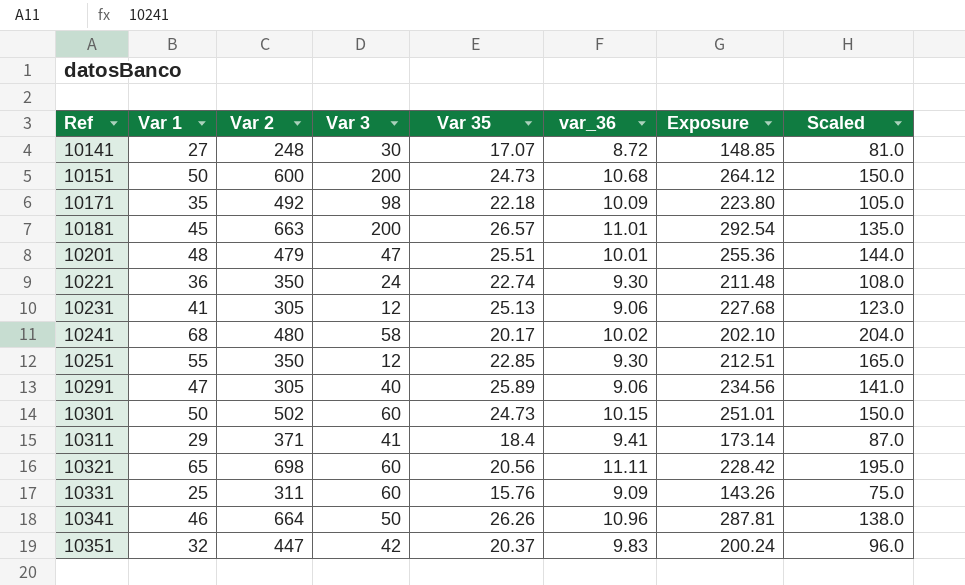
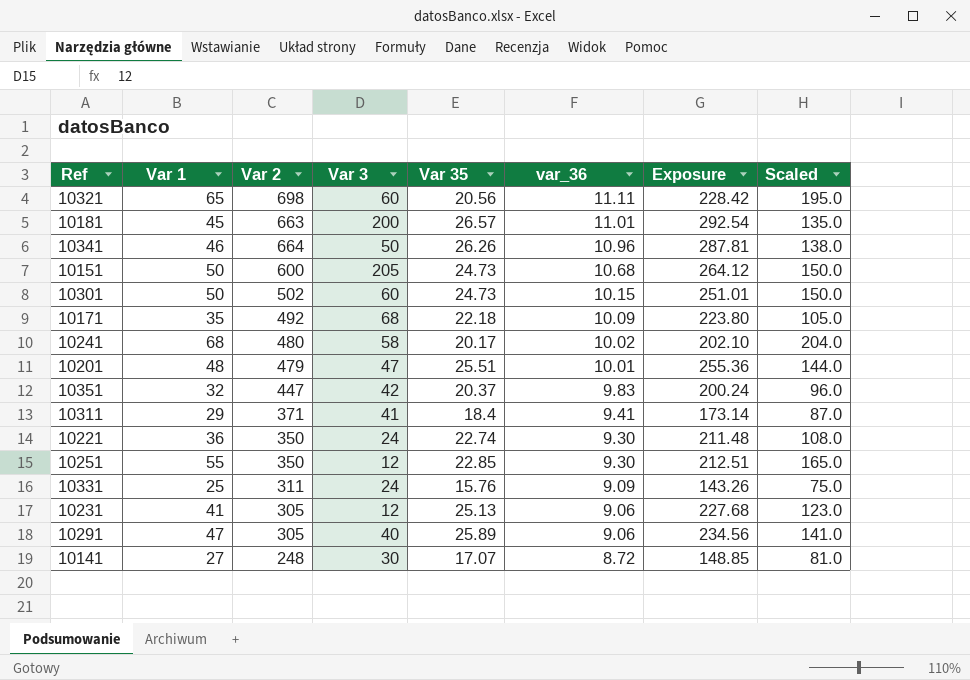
row order: Ref ascending -> var_36 descending
10151 | Var 3: 200 -> 205
10171 | Var 3: 98 -> 68
10331 | Var 3: 60 -> 24

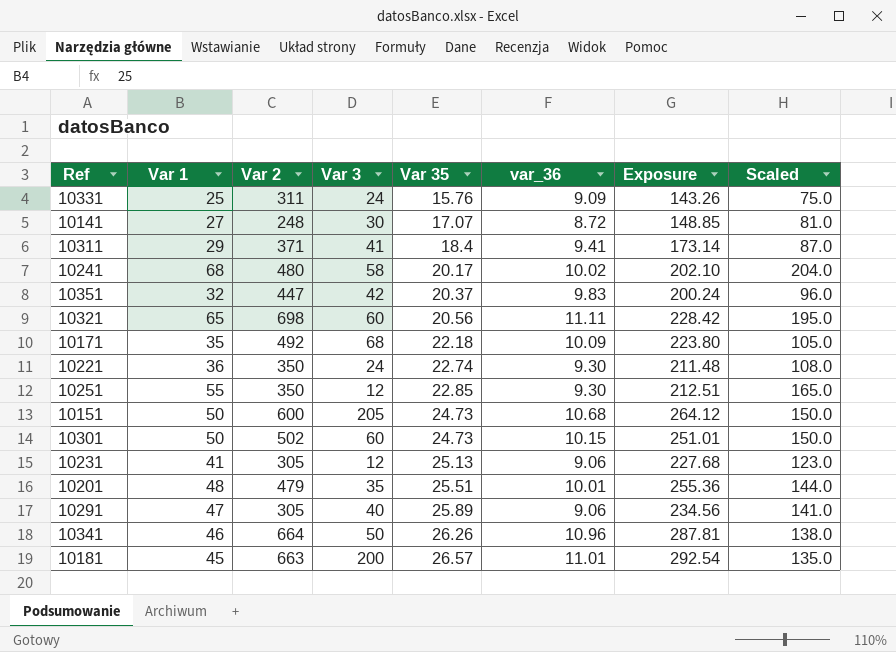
row order: var_36 descending -> Var 35 ascending
10201 | Var 3: 47 -> 35

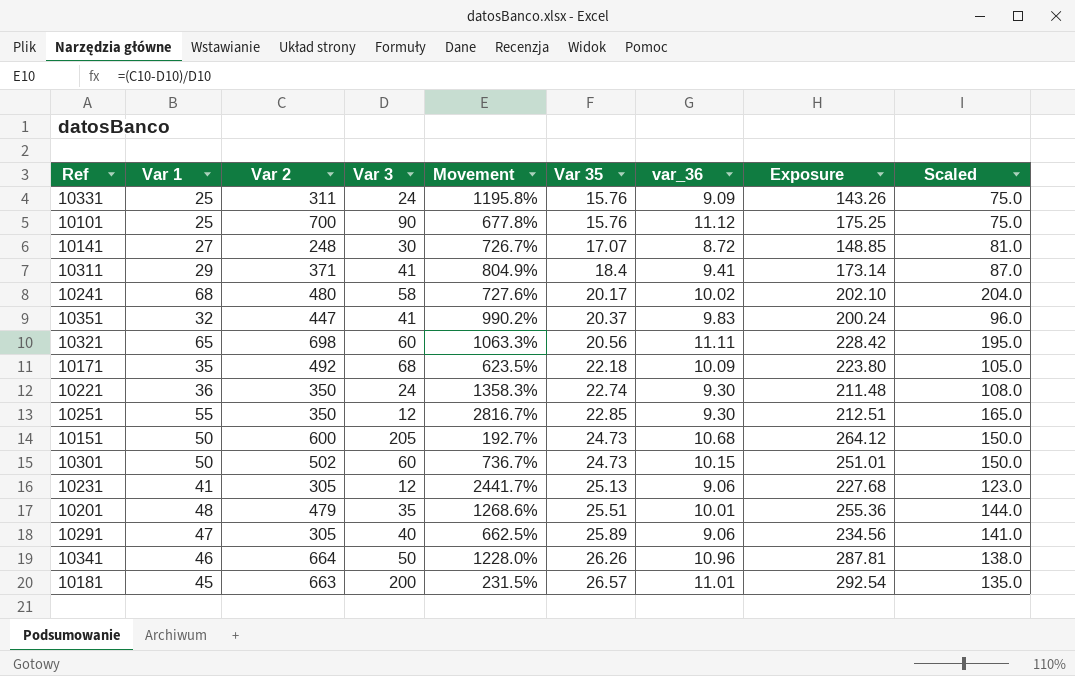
column Movement | formula: none -> ([Var 2] - [Var 3]) / [Var 3]
row 10101: none -> 25 | 700 | 90 | 677.8% | 15.76 | 11.12 | 175.25 | 75.0
10351 | Var 3: 42 -> 41

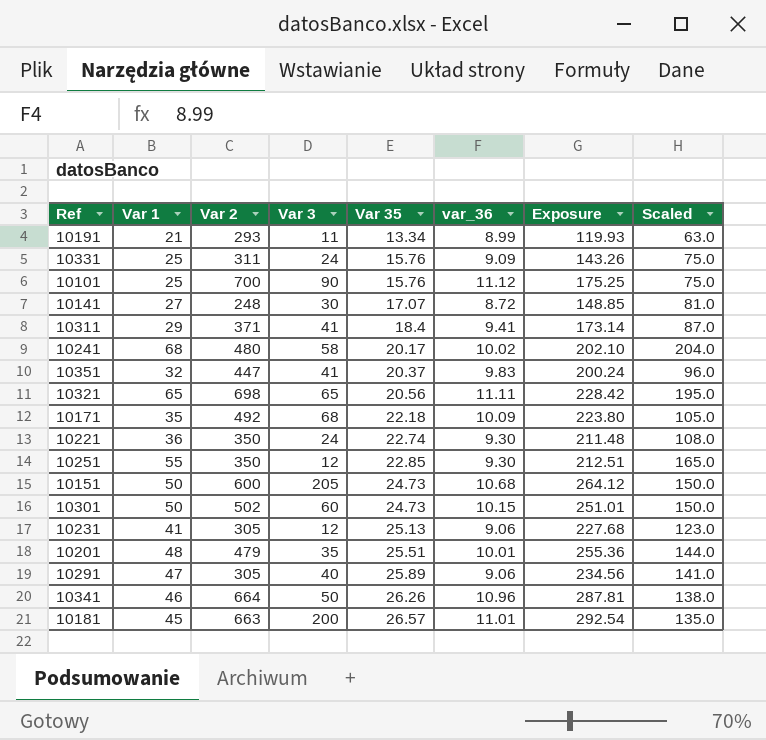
column Movement | formula: ([Var 2] - [Var 3]) / [Var 3] -> none
row 10191: none -> 21 | 293 | 11 | 13.34 | 8.99 | 119.93 | 63.0
10321 | Var 3: 60 -> 65

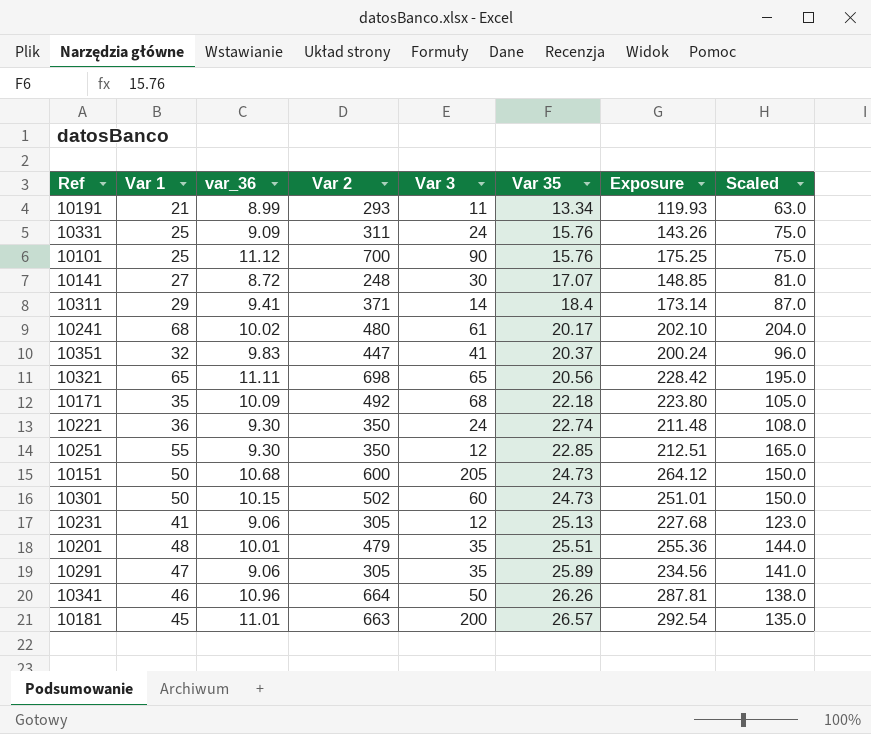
column var_36 | position: 6 -> 3
10311 | Var 3: 41 -> 14
10241 | Var 3: 58 -> 61
10291 | Var 3: 40 -> 35

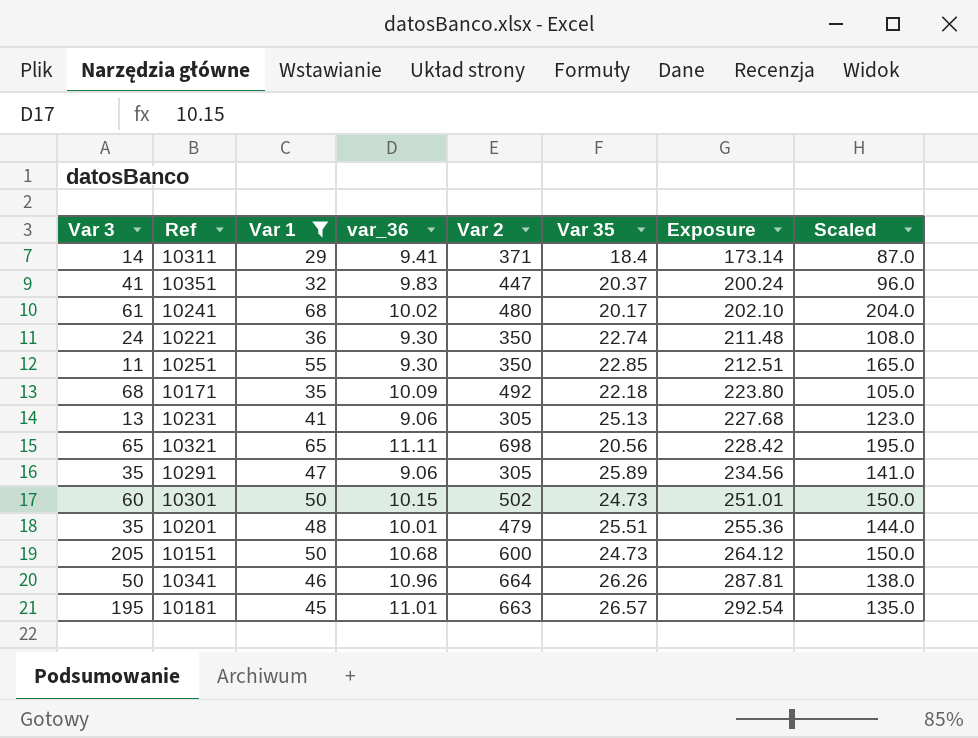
filter: none -> Var 1 >= 29
row order: Var 35 ascending -> Exposure ascending
column Var 3 | position: 5 -> 1
10251 | Var 3: 12 -> 11
10231 | Var 3: 12 -> 13
10181 | Var 3: 200 -> 195

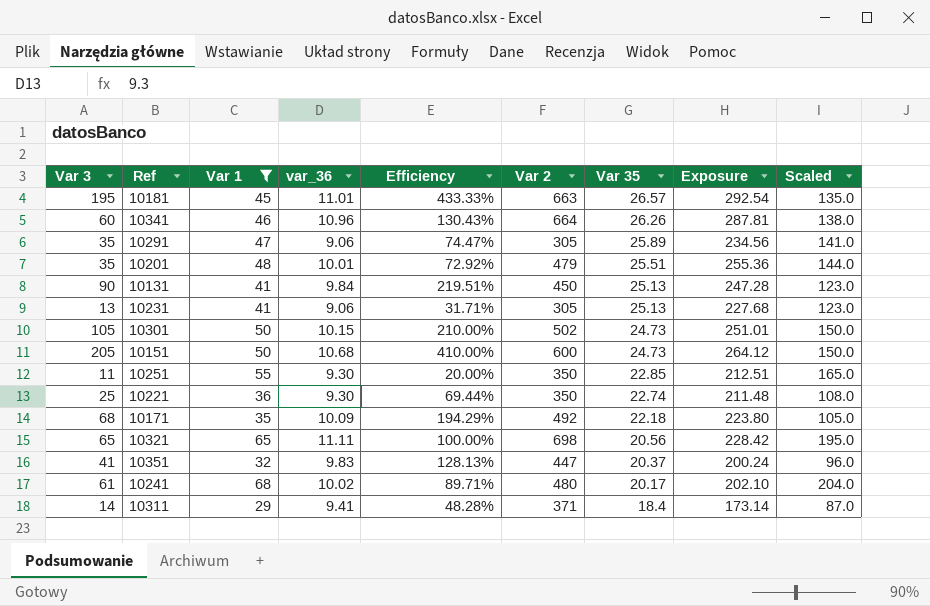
row order: Exposure ascending -> Var 35 descending
column Efficiency | formula: none -> [Var 3] / [Var 1]
10341 | Var 3: 50 -> 60
row 10131: none -> 90 | 41 | 9.84 | 219.51% | 450 | 25.13 | 247.28 | 123.0
10301 | Var 3: 60 -> 105
10221 | Var 3: 24 -> 25

